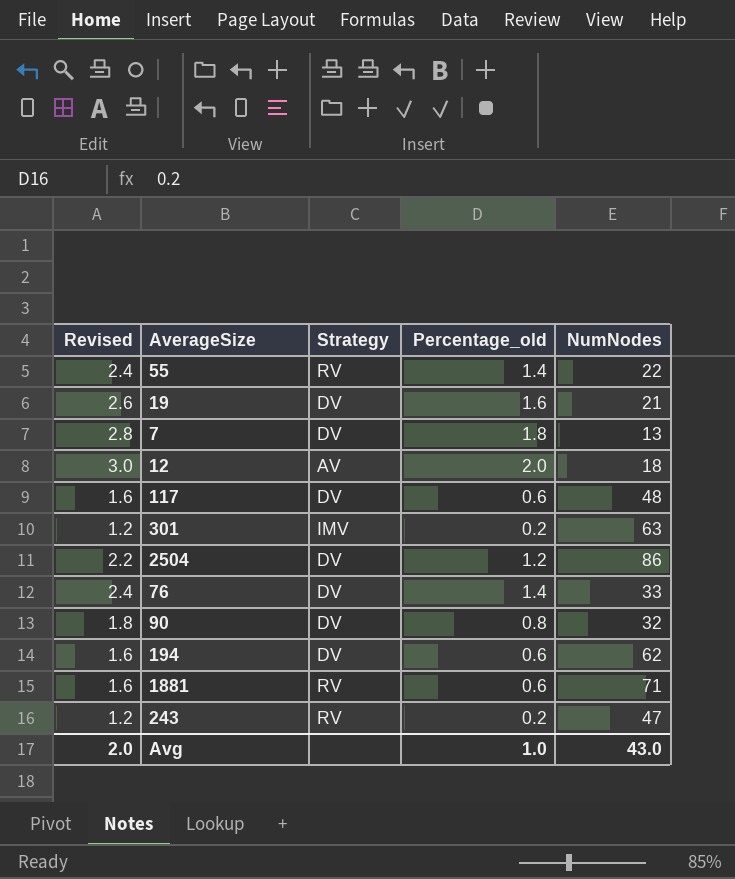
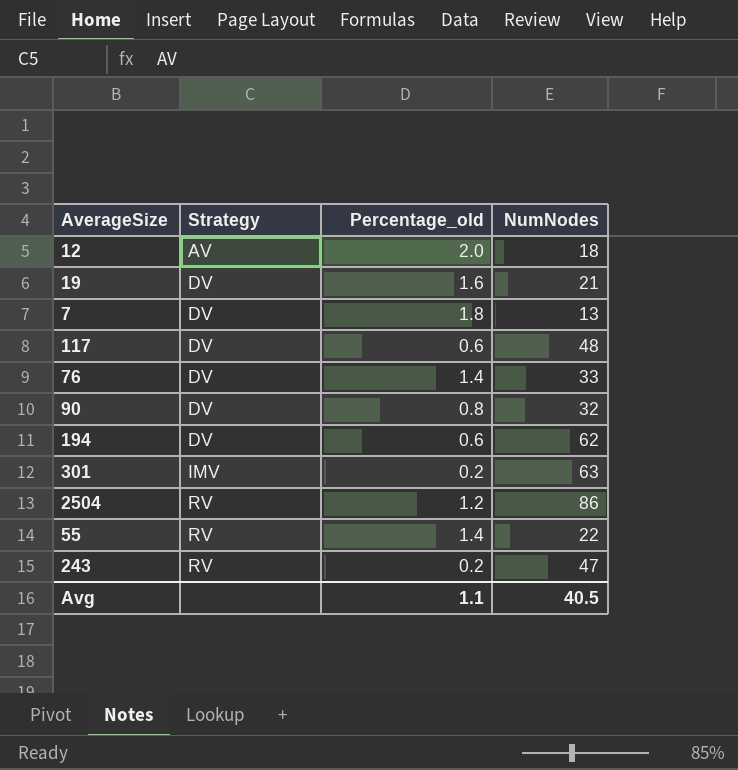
row order: none -> Strategy ascending
column Revised | formula: [Percentage_old] + 1 -> none
row 1881: 1.6 | RV | 0.6 | 71 -> none
2504 | Strategy: DV -> RV
Avg | Percentage_old: 1.0 -> 1.1
Avg | NumNodes: 43.0 -> 40.5

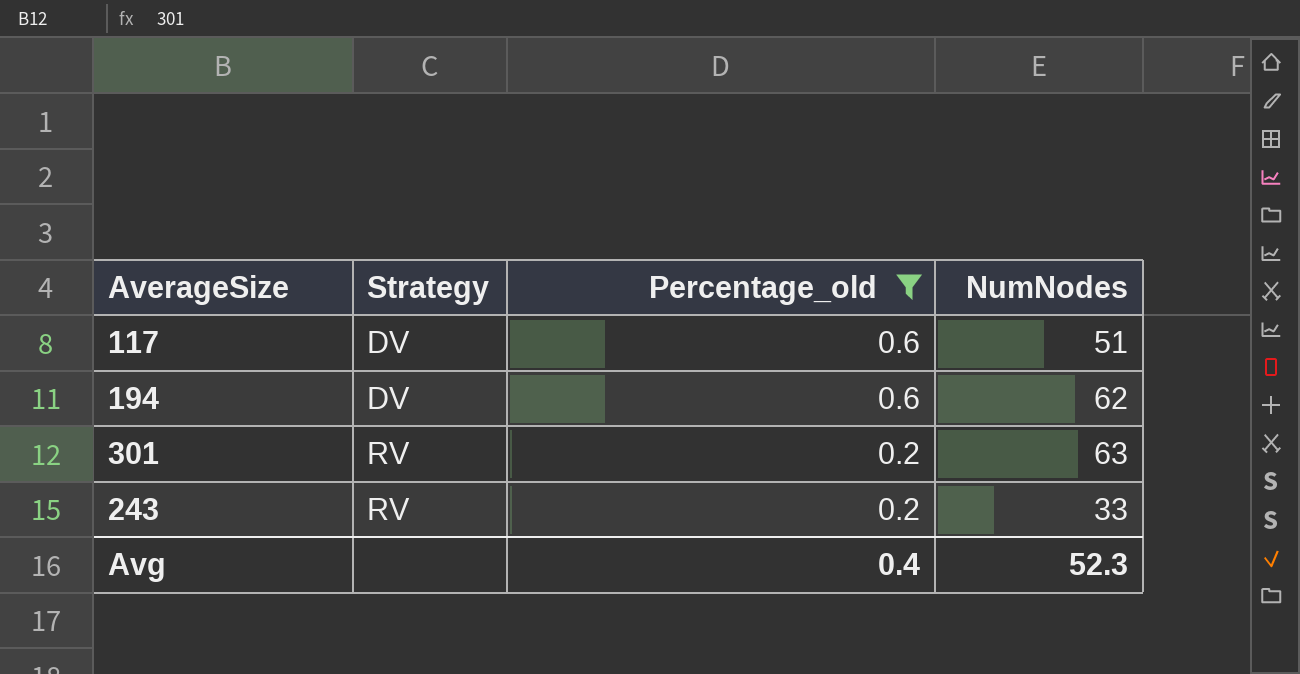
filter: none -> Percentage_old <= 0.6
117 | NumNodes: 48 -> 51
301 | Strategy: IMV -> RV
243 | NumNodes: 47 -> 33
Avg | Percentage_old: 1.1 -> 0.4
Avg | NumNodes: 40.5 -> 52.3

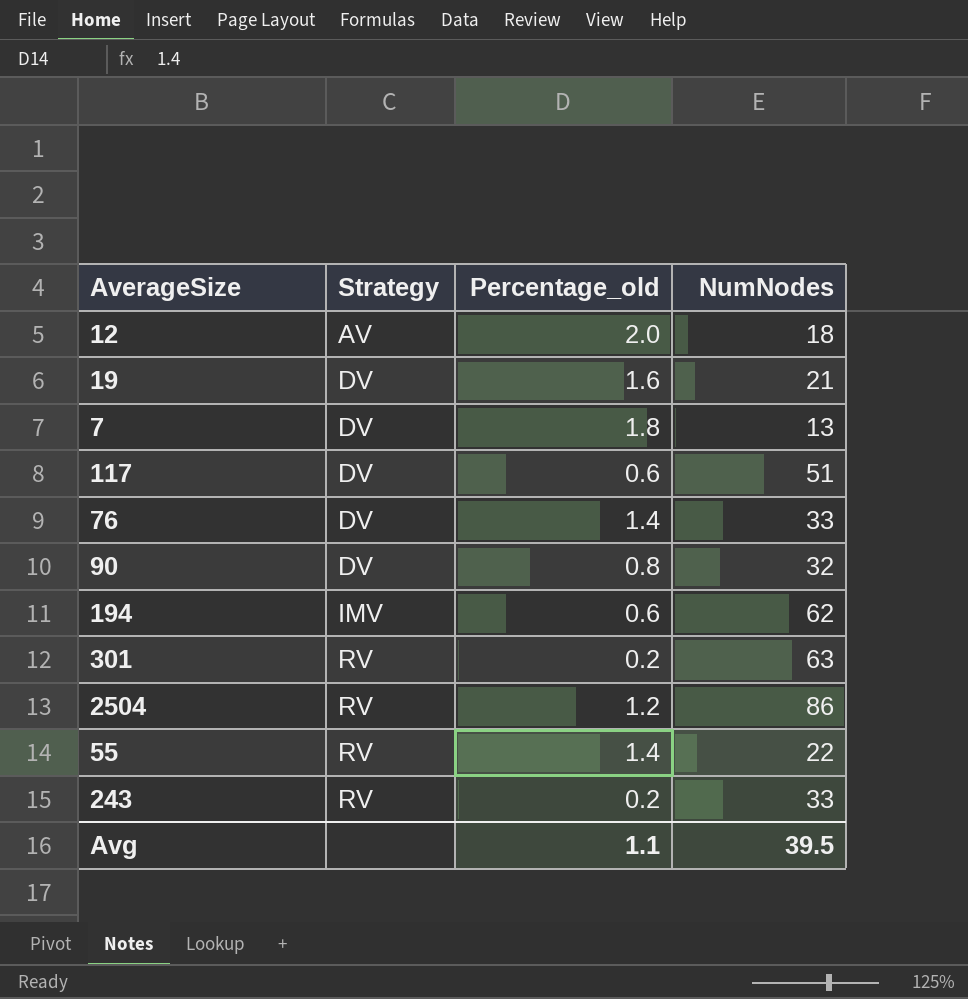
filter: Percentage_old <= 0.6 -> none
194 | Strategy: DV -> IMV
Avg | Percentage_old: 0.4 -> 1.1
Avg | NumNodes: 52.3 -> 39.5

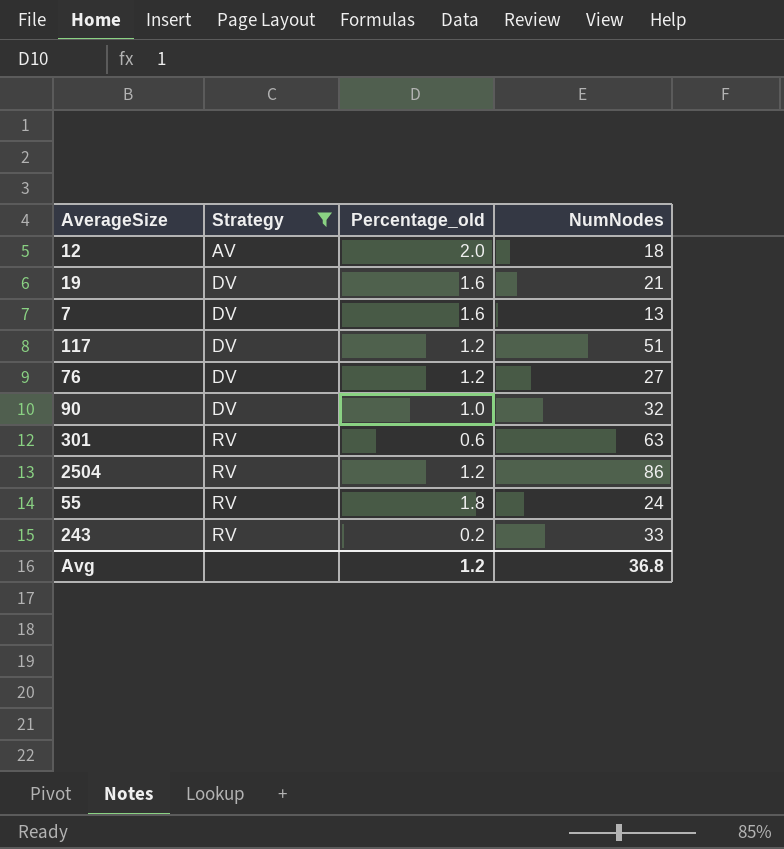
filter: none -> Strategy != IMV
7 | Percentage_old: 1.8 -> 1.6
117 | Percentage_old: 0.6 -> 1.2
76 | Percentage_old: 1.4 -> 1.2
76 | NumNodes: 33 -> 27
90 | Percentage_old: 0.8 -> 1.0
301 | Percentage_old: 0.2 -> 0.6
55 | Percentage_old: 1.4 -> 1.8
55 | NumNodes: 22 -> 24
Avg | Percentage_old: 1.1 -> 1.2
Avg | NumNodes: 39.5 -> 36.8

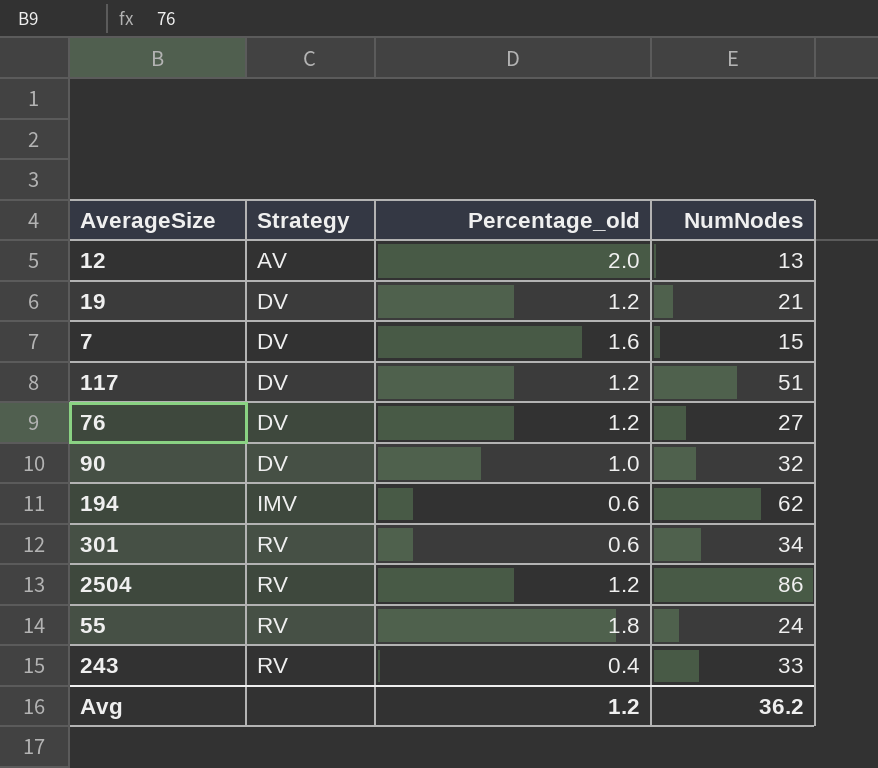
filter: Strategy != IMV -> none
12 | NumNodes: 18 -> 13
19 | Percentage_old: 1.6 -> 1.2
7 | NumNodes: 13 -> 15
301 | NumNodes: 63 -> 34
243 | Percentage_old: 0.2 -> 0.4
Avg | NumNodes: 36.8 -> 36.2

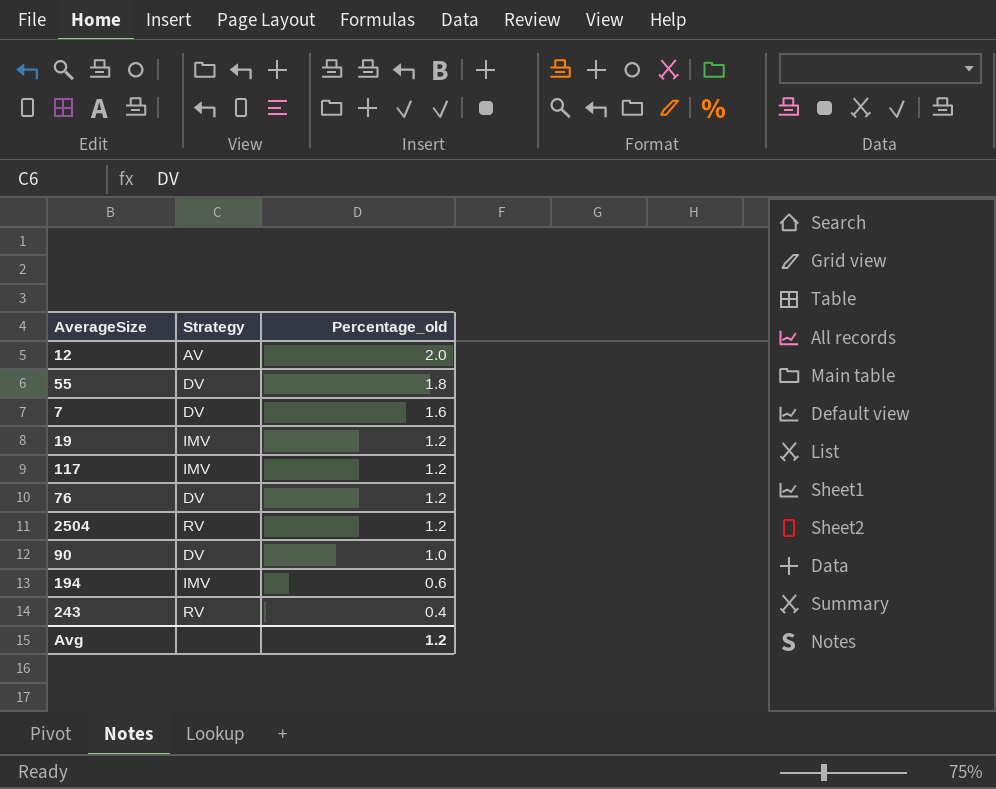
row order: Strategy ascending -> Percentage_old descending
column NumNodes | position: 4 -> none
row 301: RV | 0.6 | 34 -> none
55 | Strategy: RV -> DV
19 | Strategy: DV -> IMV
117 | Strategy: DV -> IMV

